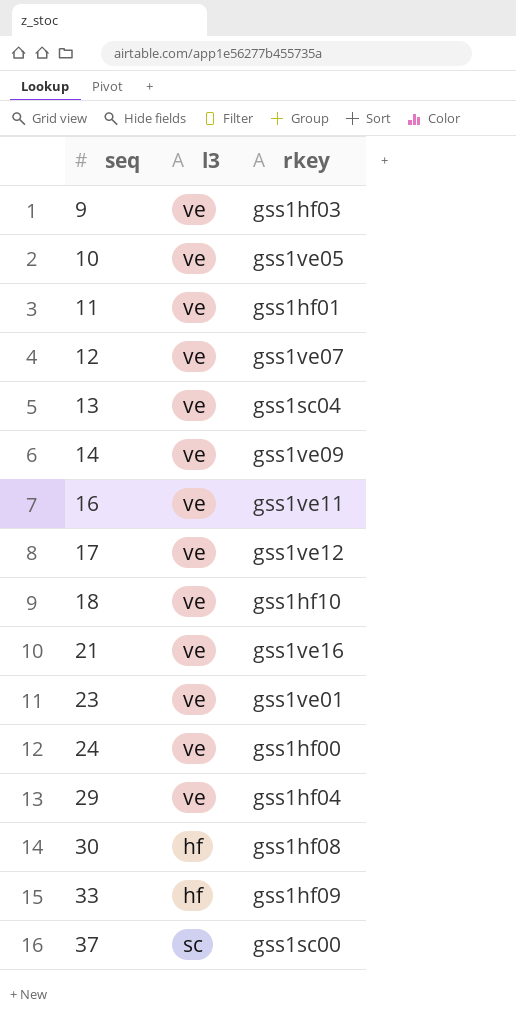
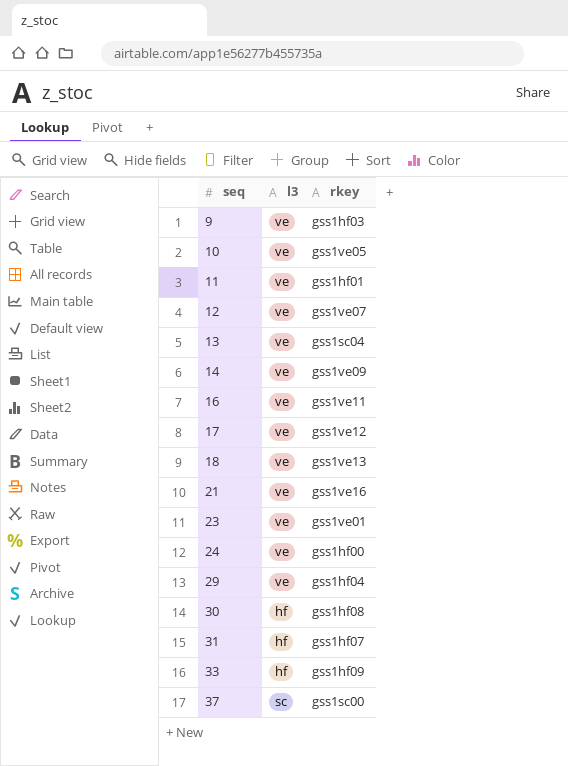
18 | rkey: gss1hf10 -> gss1ve13
row 31: none -> hf | gss1hf07

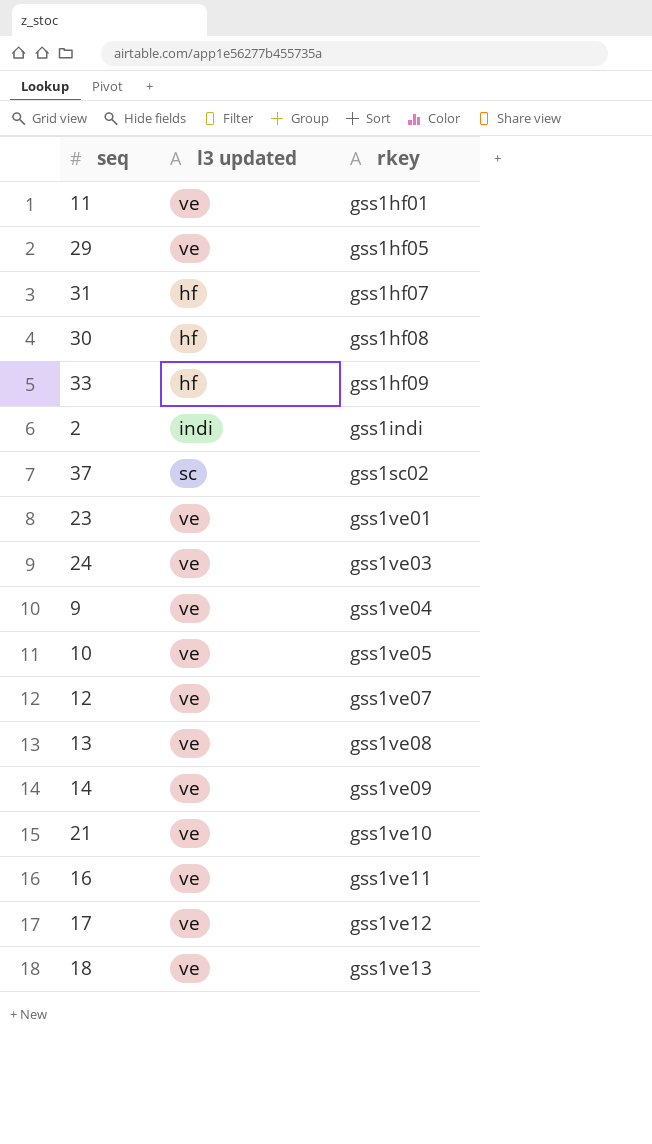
row order: seq ascending -> rkey ascending
column name: l3 -> l3 updated
29 | rkey: gss1hf04 -> gss1hf05
row 2: none -> indi | gss1indi
37 | rkey: gss1sc00 -> gss1sc02
24 | rkey: gss1hf00 -> gss1ve03
9 | rkey: gss1hf03 -> gss1ve04
13 | rkey: gss1sc04 -> gss1ve08
21 | rkey: gss1ve16 -> gss1ve10

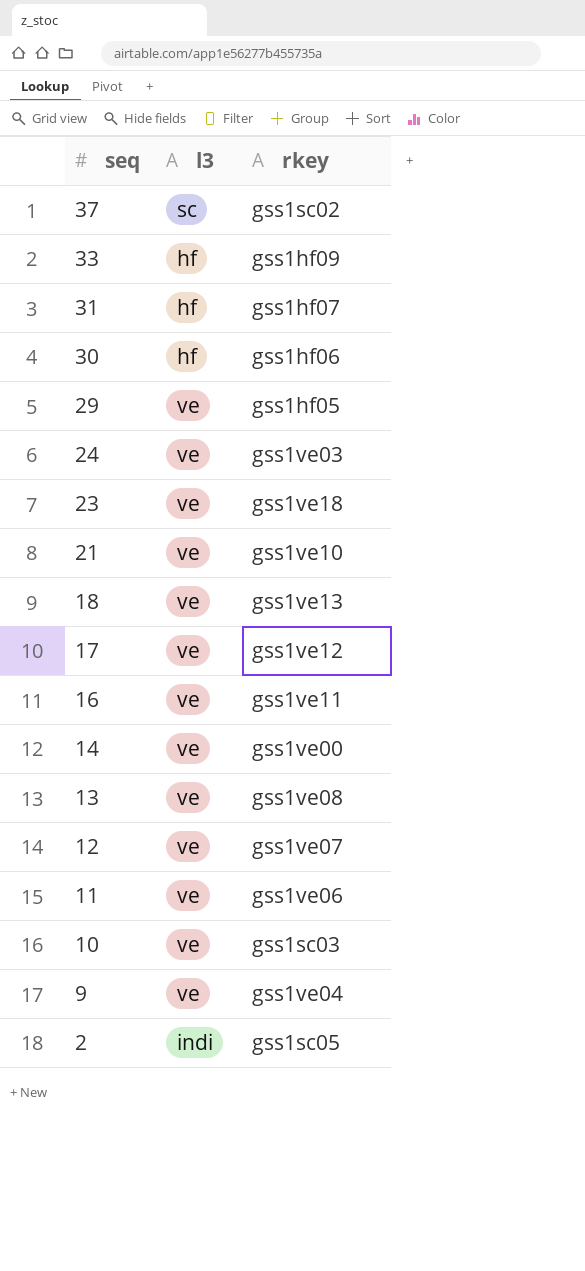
row order: rkey ascending -> seq descending
column name: l3 updated -> l3
30 | rkey: gss1hf08 -> gss1hf06
23 | rkey: gss1ve01 -> gss1ve18
14 | rkey: gss1ve09 -> gss1ve00
11 | rkey: gss1hf01 -> gss1ve06
10 | rkey: gss1ve05 -> gss1sc03
2 | rkey: gss1indi -> gss1sc05

